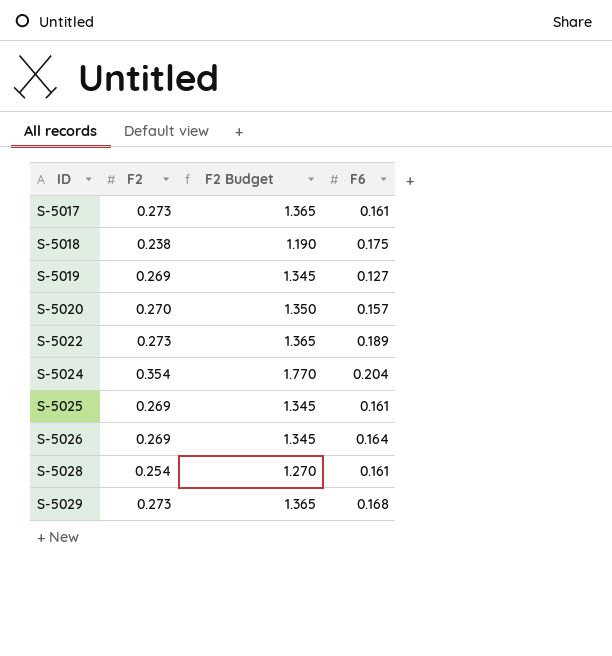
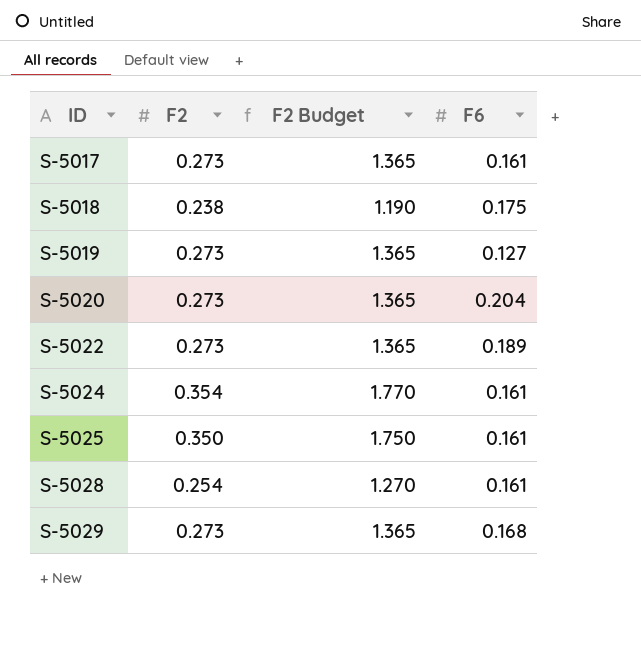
row S-5026: 0.269 | 1.345 | 0.164 -> none
S-5019 | F2: 0.269 -> 0.273
S-5019 | F2 Budget: 1.345 -> 1.365
S-5020 | F2: 0.270 -> 0.273
S-5020 | F2 Budget: 1.350 -> 1.365
S-5020 | F6: 0.157 -> 0.204
S-5024 | F6: 0.204 -> 0.161
S-5025 | F2: 0.269 -> 0.350
S-5025 | F2 Budget: 1.345 -> 1.750

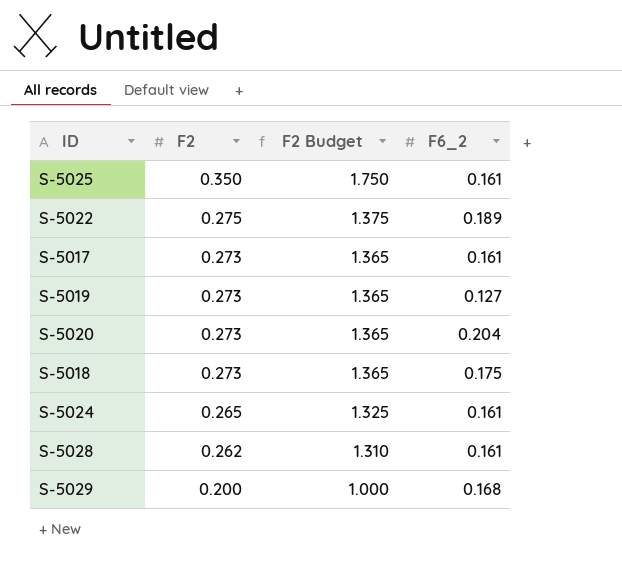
row order: ID ascending -> F2 descending
column name: F6 -> F6_2
S-5022 | F2: 0.273 -> 0.275
S-5022 | F2 Budget: 1.365 -> 1.375
S-5018 | F2: 0.238 -> 0.273
S-5018 | F2 Budget: 1.190 -> 1.365
S-5024 | F2: 0.354 -> 0.265
S-5024 | F2 Budget: 1.770 -> 1.325
S-5028 | F2: 0.254 -> 0.262
S-5028 | F2 Budget: 1.270 -> 1.310
S-5029 | F2: 0.273 -> 0.200
S-5029 | F2 Budget: 1.365 -> 1.000

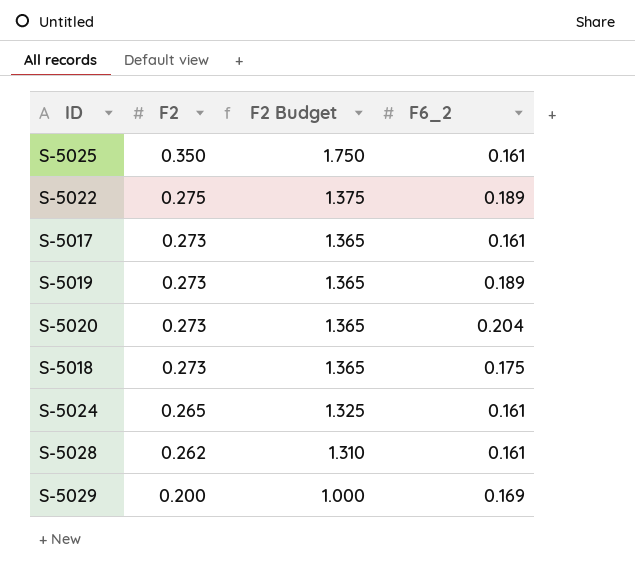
S-5019 | F6_2: 0.127 -> 0.189
S-5029 | F6_2: 0.168 -> 0.169

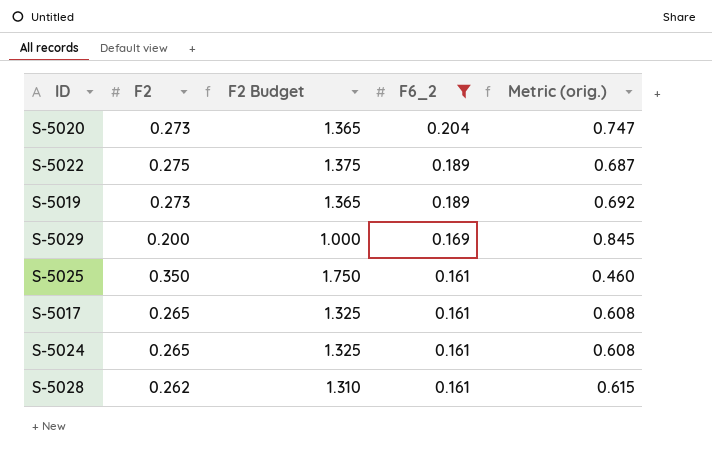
filter: none -> F6_2 != 0.175
row order: F2 descending -> F6_2 descending
column Metric (orig.) | formula: none -> [F6_2] / [F2]
S-5017 | F2: 0.273 -> 0.265
S-5017 | F2 Budget: 1.365 -> 1.325

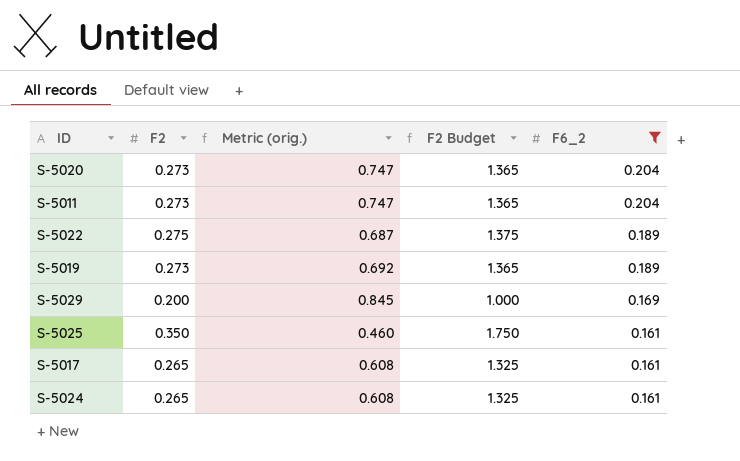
column Metric (orig.) | position: 5 -> 3
row S-5028: 0.262 | 1.310 | 0.161 | 0.615 -> none
row S-5011: none -> 0.273 | 0.747 | 1.365 | 0.204

